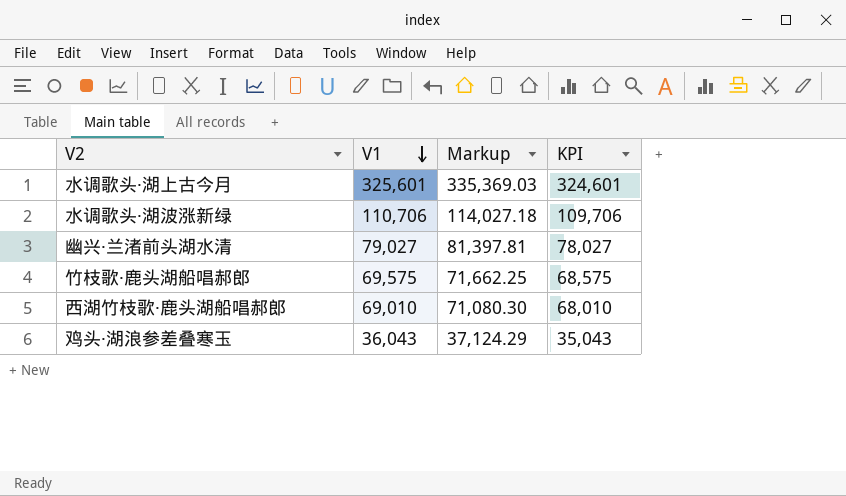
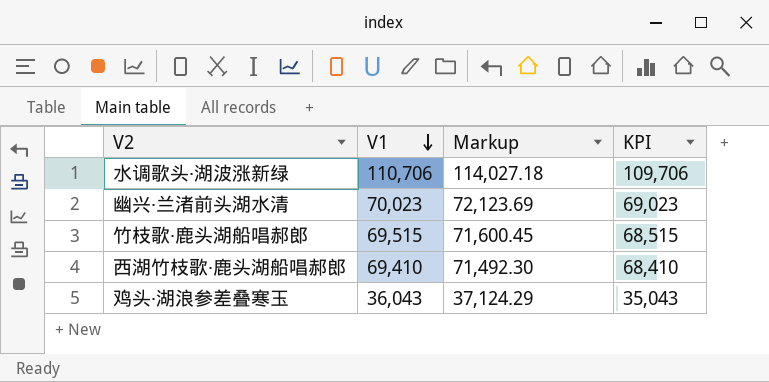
row 水调歌头·湖上古今月: 325,601 | 335,369.03 | 324,601 -> none
幽兴·兰渚前头湖水清 | V1: 79,027 -> 70,023
幽兴·兰渚前头湖水清 | Markup: 81,397.81 -> 72,123.69
幽兴·兰渚前头湖水清 | KPI: 78,027 -> 69,023
竹枝歌·鹿头湖船唱郝郎 | V1: 69,575 -> 69,515
竹枝歌·鹿头湖船唱郝郎 | Markup: 71,662.25 -> 71,600.45
竹枝歌·鹿头湖船唱郝郎 | KPI: 68,575 -> 68,515
西湖竹枝歌·鹿头湖船唱郝郎 | V1: 69,010 -> 69,410
西湖竹枝歌·鹿头湖船唱郝郎 | Markup: 71,080.30 -> 71,492.30
西湖竹枝歌·鹿头湖船唱郝郎 | KPI: 68,010 -> 68,410

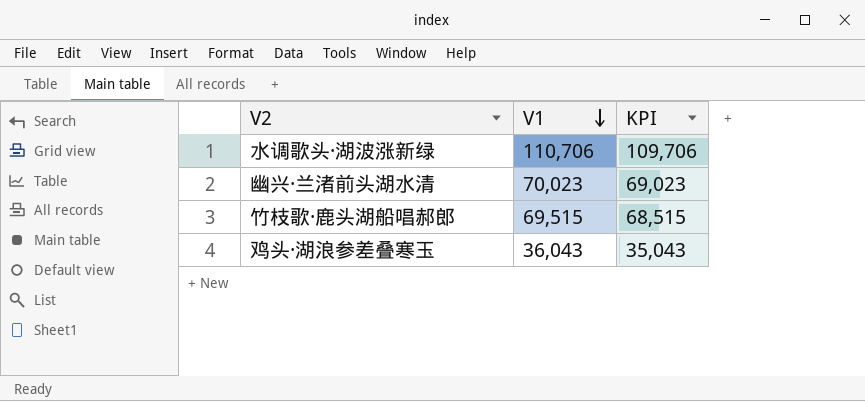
column Markup | formula: [V1] * 1.03 -> none
row 西湖竹枝歌·鹿头湖船唱郝郎: 69,410 | 71,492.30 | 68,410 -> none

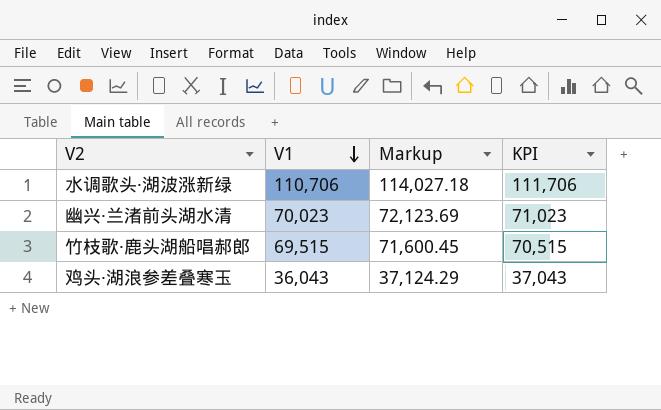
column Markup | formula: none -> [V1] * 1.03
column KPI | formula: [V1] - 1000 -> [V1] + 1000

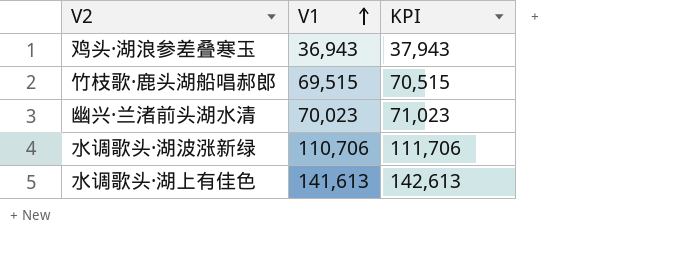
row order: V1 descending -> V1 ascending
column Markup | formula: [V1] * 1.03 -> none
鸡头·湖浪参差叠寒玉 | V1: 36,043 -> 36,943
鸡头·湖浪参差叠寒玉 | KPI: 37,043 -> 37,943
row 水调歌头·湖上有佳色: none -> 141,613 | 142,613

